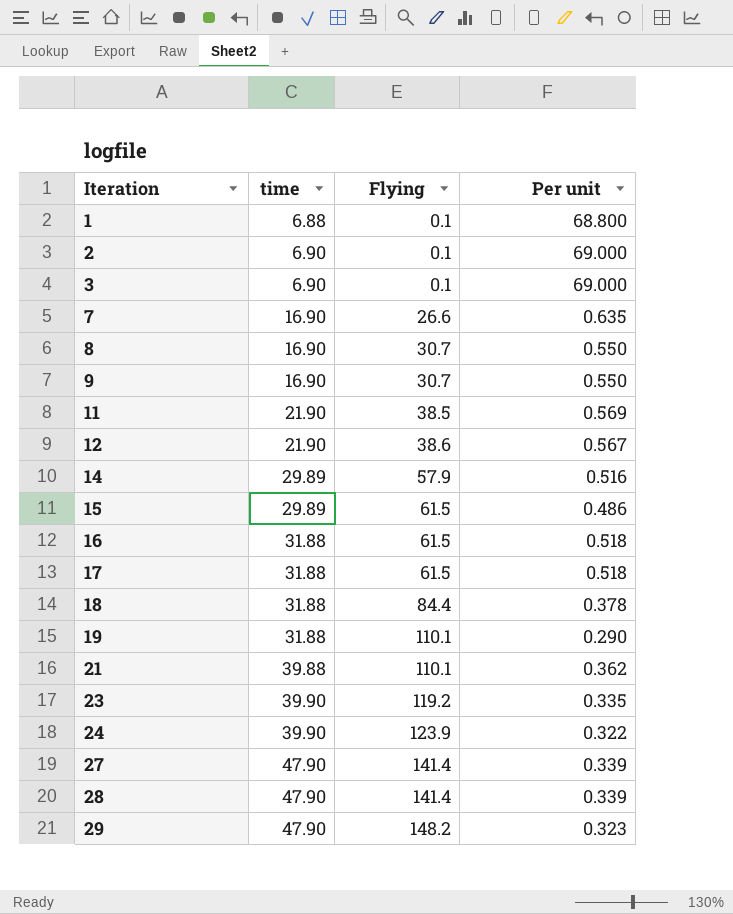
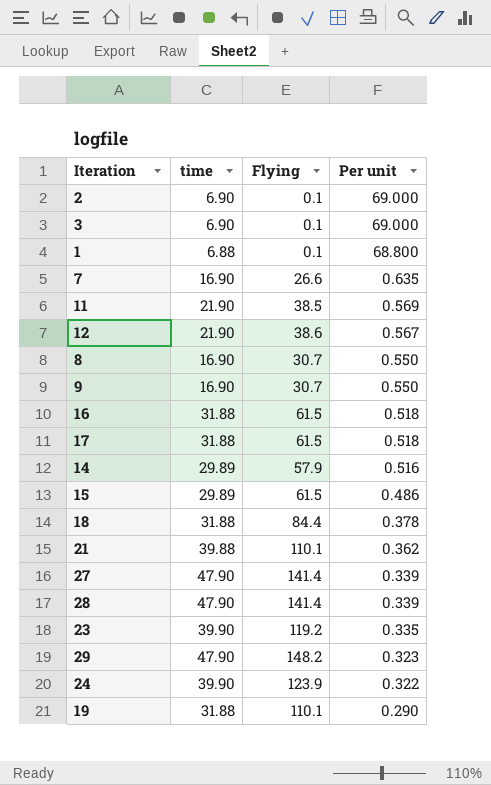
row order: Iteration ascending -> Per unit descending

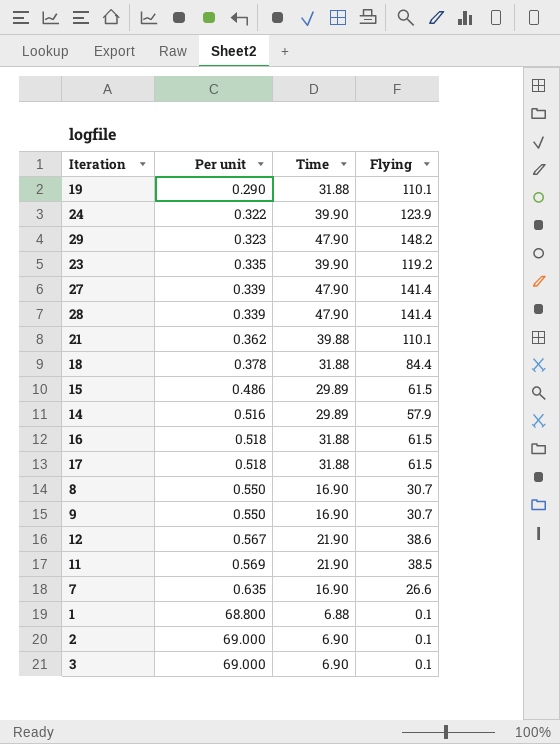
row order: Per unit descending -> Per unit ascending
column Per unit | position: 4 -> 2
column name: time -> Time

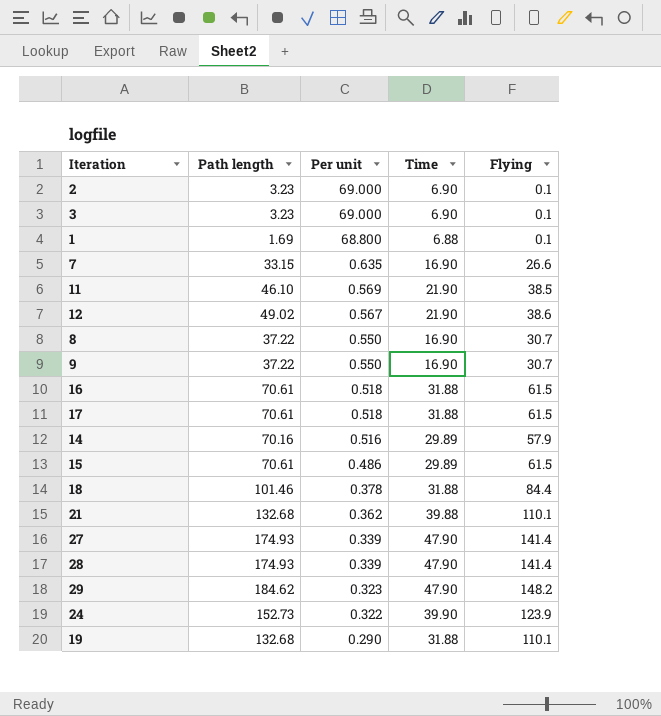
row order: Per unit ascending -> Per unit descending
column Path length | position: none -> 2
row 23: 0.335 | 39.90 | 119.2 -> none

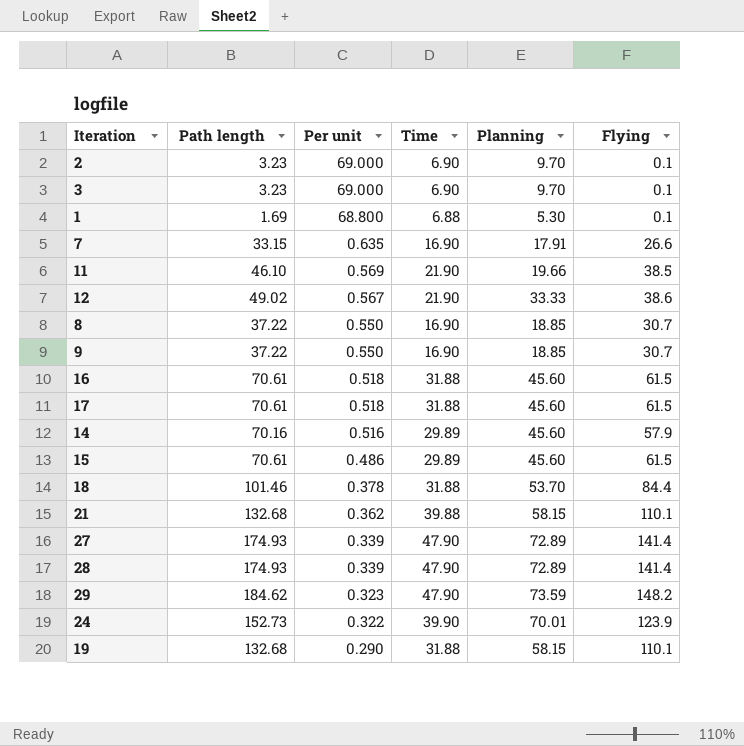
column Planning | position: none -> 5

